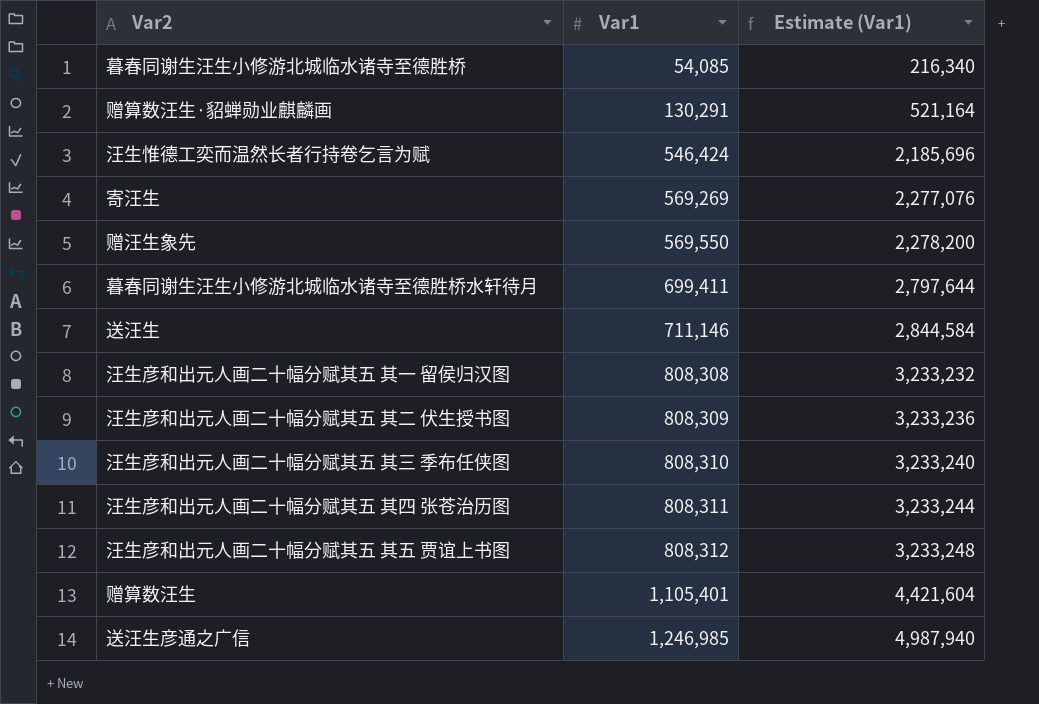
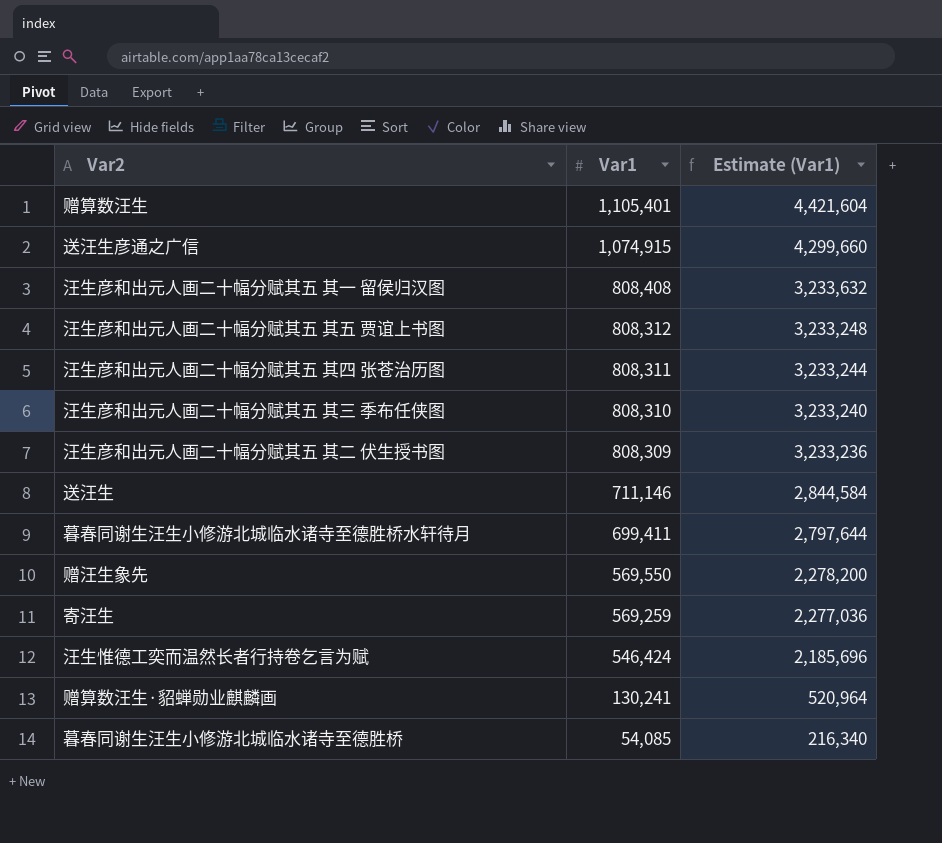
row order: Var1 ascending -> Var1 descending
送汪生彦通之广信 | Var1: 1,246,985 -> 1,074,915
送汪生彦通之广信 | Estimate (Var1): 4,987,940 -> 4,299,660
汪生彦和出元人画二十幅分赋其五 其一 留侯归汉图 | Var1: 808,308 -> 808,408
汪生彦和出元人画二十幅分赋其五 其一 留侯归汉图 | Estimate (Var1): 3,233,232 -> 3,233,632
寄汪生 | Var1: 569,269 -> 569,259
寄汪生 | Estimate (Var1): 2,277,076 -> 2,277,036
赠算数汪生·貂蝉勋业麒麟画 | Var1: 130,291 -> 130,241
赠算数汪生·貂蝉勋业麒麟画 | Estimate (Var1): 521,164 -> 520,964

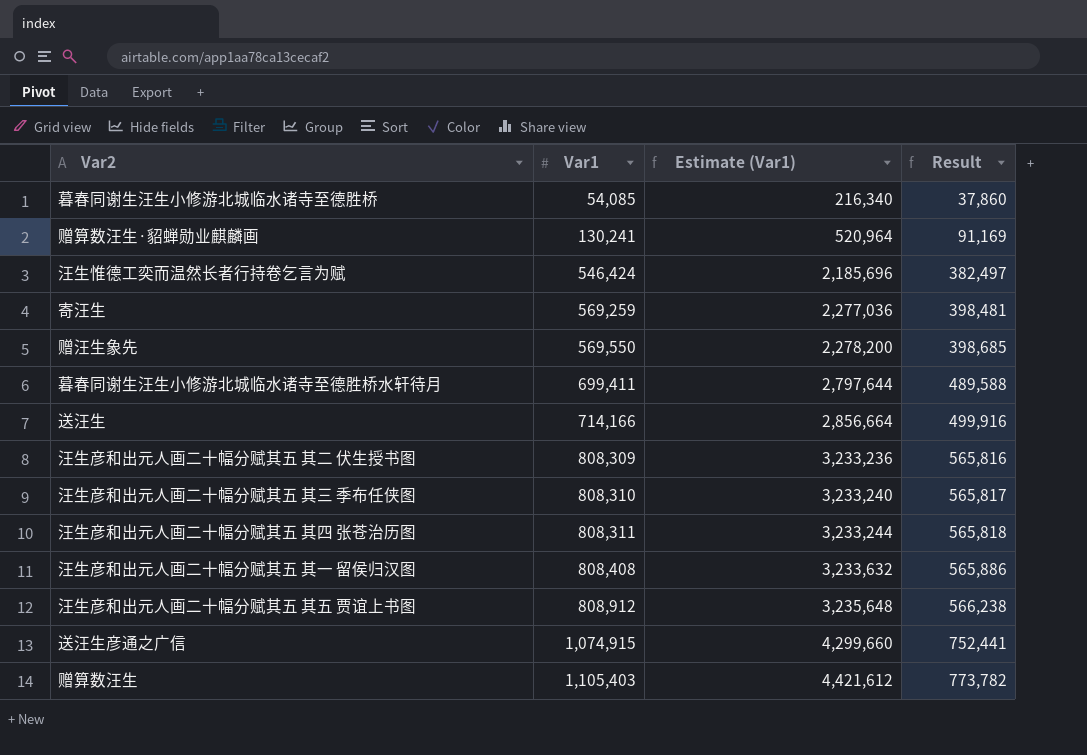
row order: Var1 descending -> Var1 ascending
column Result | formula: none -> [Var1] * 0.7
送汪生 | Var1: 711,146 -> 714,166
送汪生 | Estimate (Var1): 2,844,584 -> 2,856,664
汪生彦和出元人画二十幅分赋其五 其五 贾谊上书图 | Var1: 808,312 -> 808,912
汪生彦和出元人画二十幅分赋其五 其五 贾谊上书图 | Estimate (Var1): 3,233,248 -> 3,235,648
赠算数汪生 | Var1: 1,105,401 -> 1,105,403
赠算数汪生 | Estimate (Var1): 4,421,604 -> 4,421,612

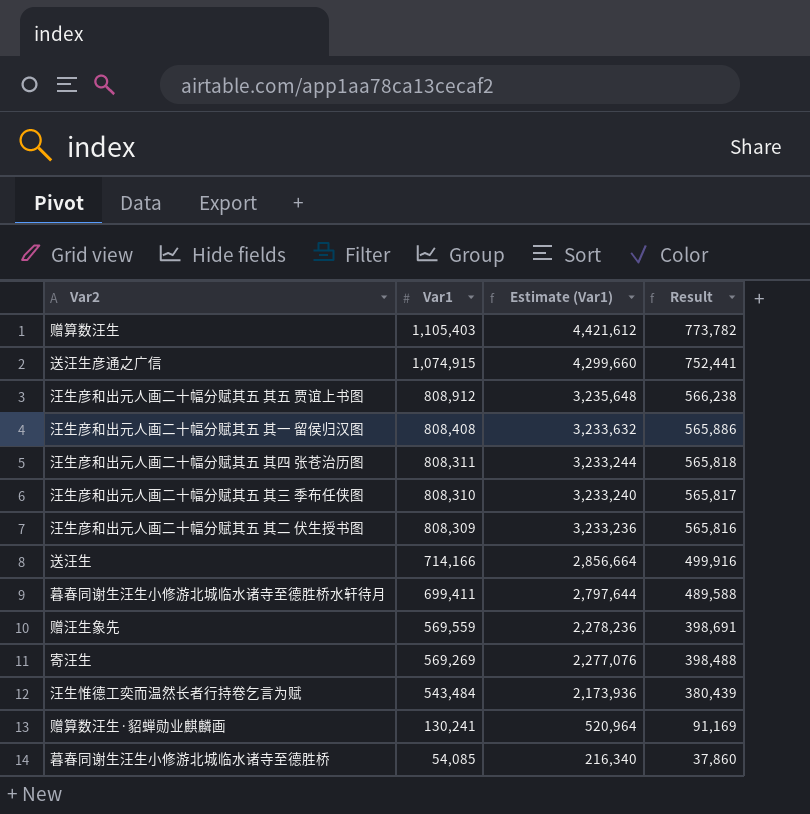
row order: Var1 ascending -> Var1 descending
赠汪生象先 | Var1: 569,550 -> 569,559
赠汪生象先 | Estimate (Var1): 2,278,200 -> 2,278,236
赠汪生象先 | Result: 398,685 -> 398,691
寄汪生 | Var1: 569,259 -> 569,269
寄汪生 | Estimate (Var1): 2,277,036 -> 2,277,076
寄汪生 | Result: 398,481 -> 398,488
汪生惟德工奕而温然长者行持卷乞言为赋 | Var1: 546,424 -> 543,484
汪生惟德工奕而温然长者行持卷乞言为赋 | Estimate (Var1): 2,185,696 -> 2,173,936
汪生惟德工奕而温然长者行持卷乞言为赋 | Result: 382,497 -> 380,439

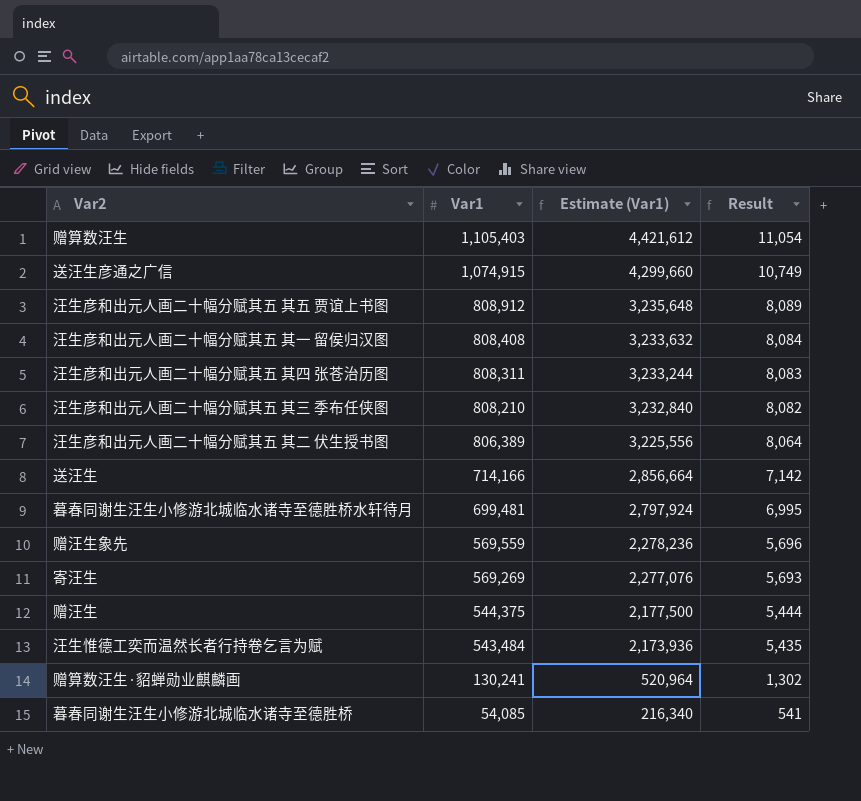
column Result | formula: [Var1] * 0.7 -> [Var1] * 0.01
汪生彦和出元人画二十幅分赋其五 其三 季布任侠图 | Var1: 808,310 -> 808,210
汪生彦和出元人画二十幅分赋其五 其三 季布任侠图 | Estimate (Var1): 3,233,240 -> 3,232,840
汪生彦和出元人画二十幅分赋其五 其二 伏生授书图 | Var1: 808,309 -> 806,389
汪生彦和出元人画二十幅分赋其五 其二 伏生授书图 | Estimate (Var1): 3,233,236 -> 3,225,556
暮春同谢生汪生小修游北城临水诸寺至德胜桥水轩待月 | Var1: 699,411 -> 699,481
暮春同谢生汪生小修游北城临水诸寺至德胜桥水轩待月 | Estimate (Var1): 2,797,644 -> 2,797,924
row 赠汪生: none -> 544,375 | 2,177,500 | 5,444

